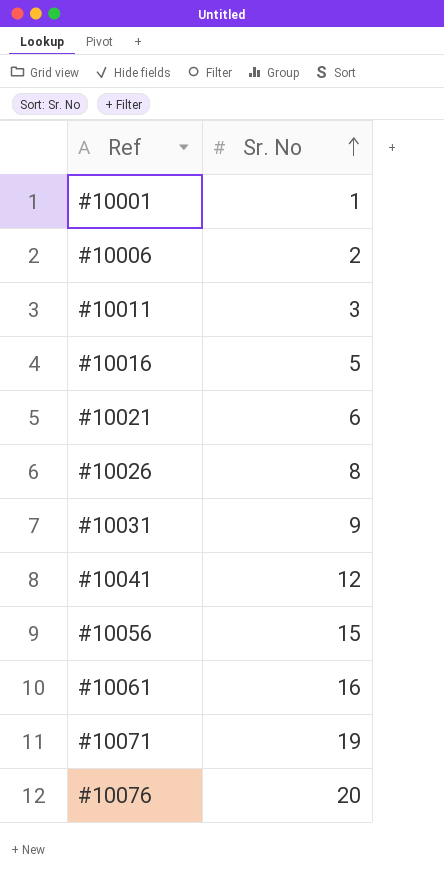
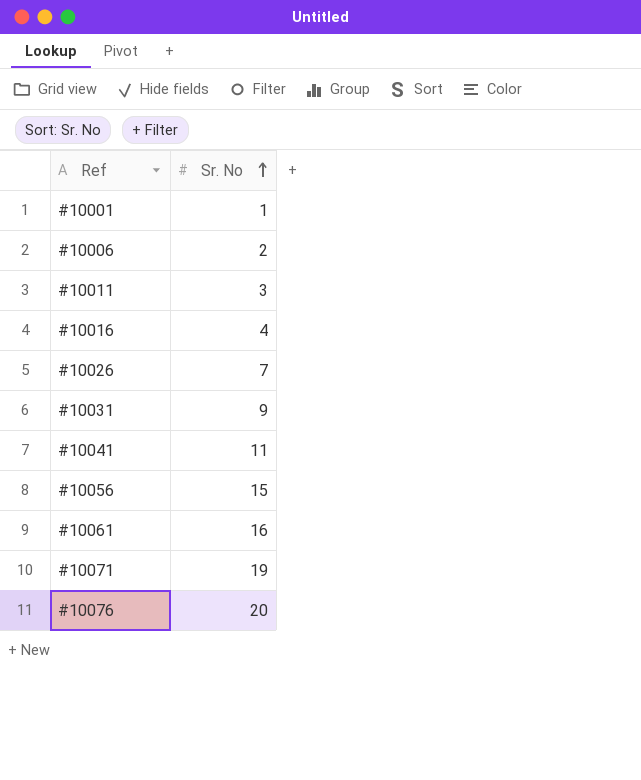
row #10021: 6 -> none
#10016 | Sr. No: 5 -> 4
#10026 | Sr. No: 8 -> 7
#10041 | Sr. No: 12 -> 11

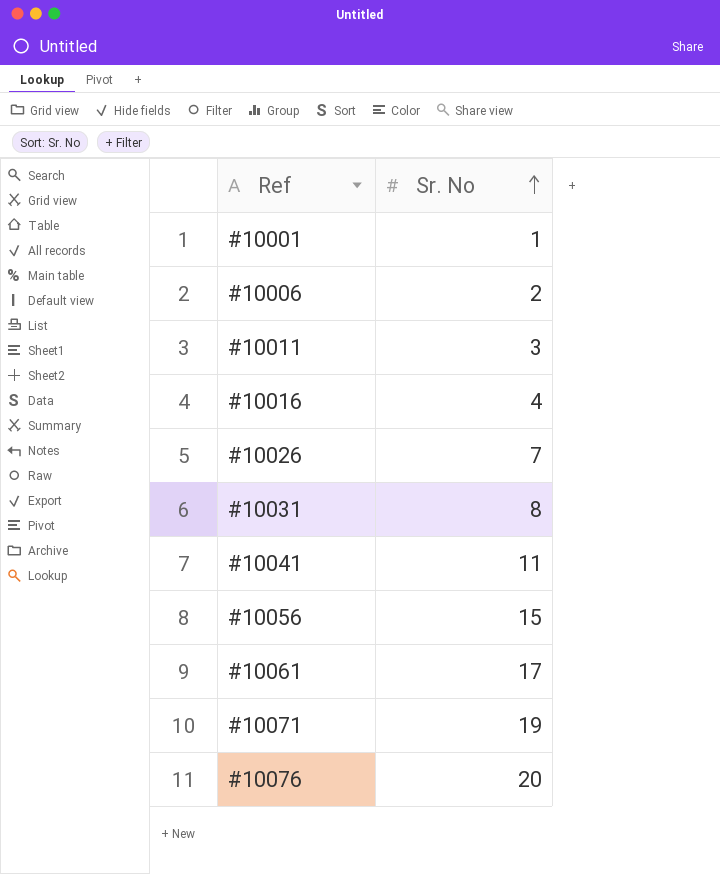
#10031 | Sr. No: 9 -> 8
#10061 | Sr. No: 16 -> 17

